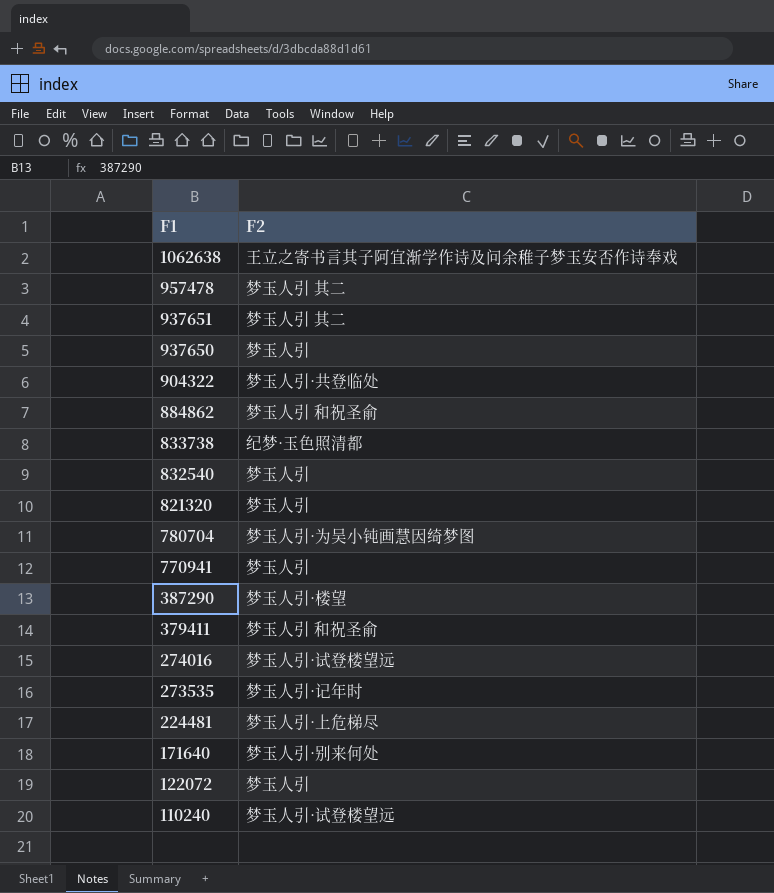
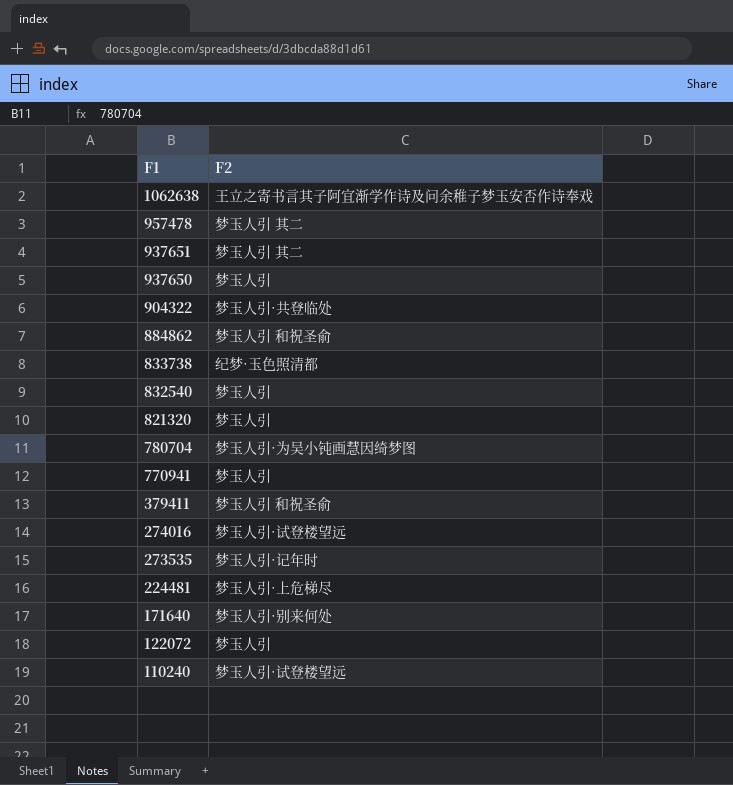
row 387290: 梦玉人引·楼望 -> none

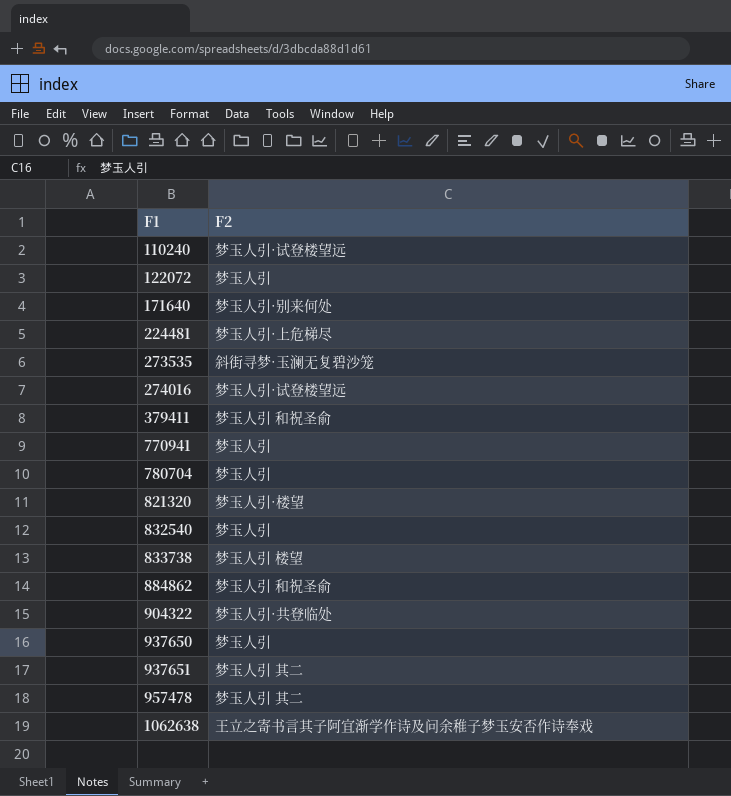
row order: F1 descending -> F1 ascending
273535 | F2: 梦玉人引·记年时 -> 斜街寻梦·玉澜无复碧沙笼
780704 | F2: 梦玉人引·为吴小钝画慧因绮梦图 -> 梦玉人引
821320 | F2: 梦玉人引 -> 梦玉人引·楼望
833738 | F2: 纪梦·玉色照清都 -> 梦玉人引 楼望

